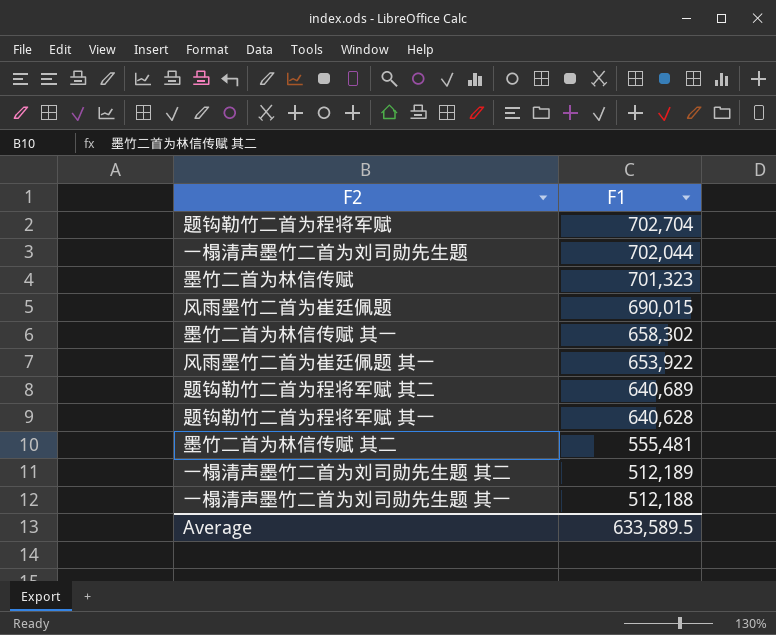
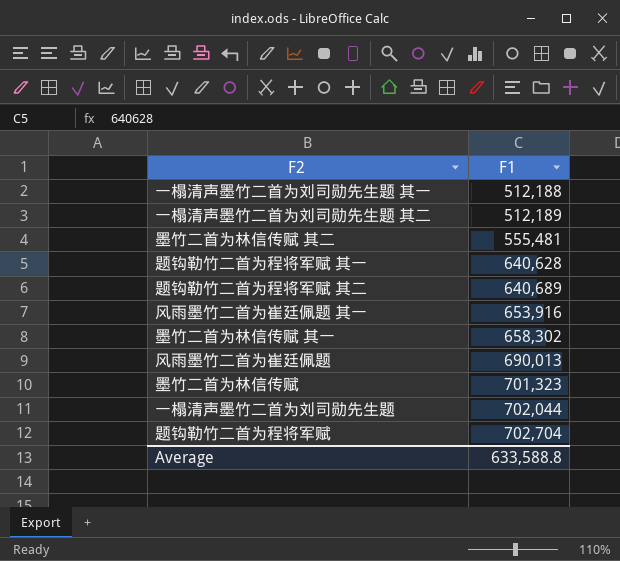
row order: F1 descending -> F1 ascending
风雨墨竹二首为崔廷佩题 其一 | F1: 653,922 -> 653,916
风雨墨竹二首为崔廷佩题 | F1: 690,015 -> 690,013
Average | F1: 633,589.5 -> 633,588.8

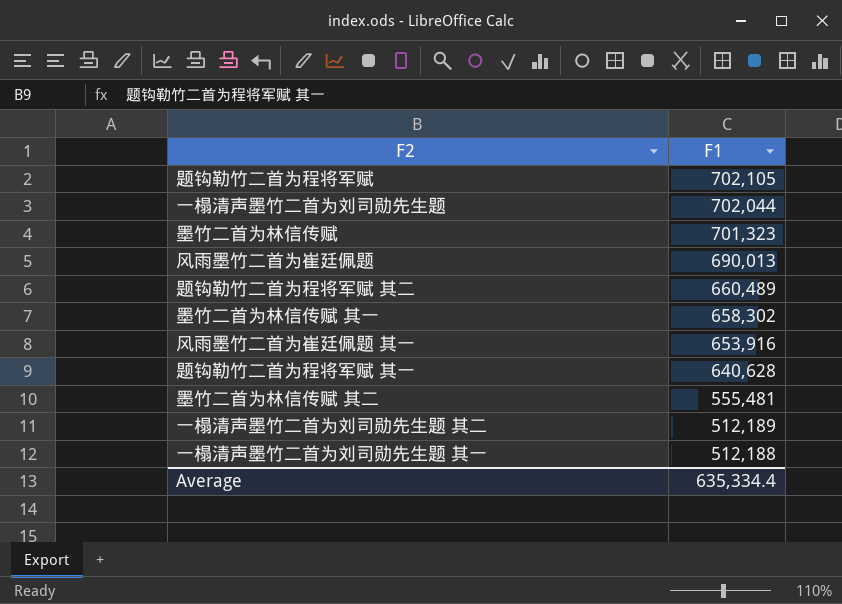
row order: F1 ascending -> F1 descending
题钩勒竹二首为程将军赋 | F1: 702,704 -> 702,105
题钩勒竹二首为程将军赋 其二 | F1: 640,689 -> 660,489
Average | F1: 633,588.8 -> 635,334.4

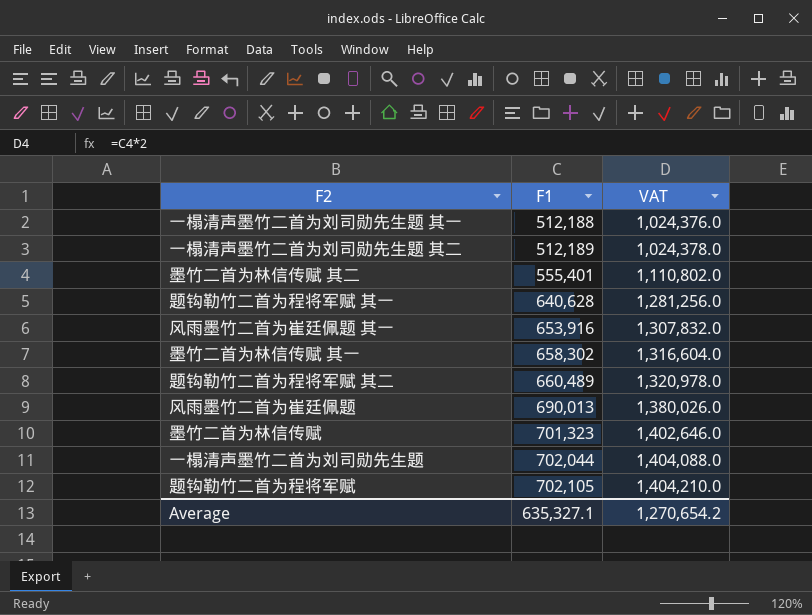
row order: F1 descending -> F1 ascending
column VAT | formula: none -> [F1] * 2
墨竹二首为林信传赋 其二 | F1: 555,481 -> 555,401
Average | F1: 635,334.4 -> 635,327.1

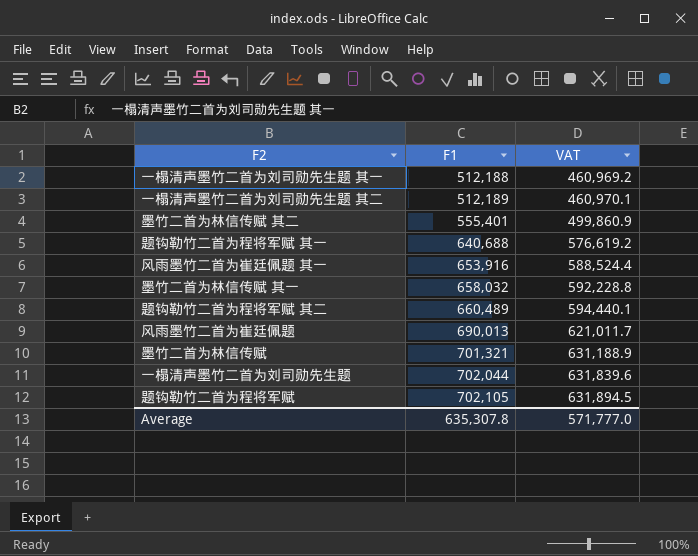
column VAT | formula: [F1] * 2 -> [F1] * 0.9
题钩勒竹二首为程将军赋 其一 | F1: 640,628 -> 640,688
墨竹二首为林信传赋 其一 | F1: 658,302 -> 658,032
墨竹二首为林信传赋 | F1: 701,323 -> 701,321
Average | F1: 635,327.1 -> 635,307.8
Average | VAT: 1,270,654.2 -> 571,777.0

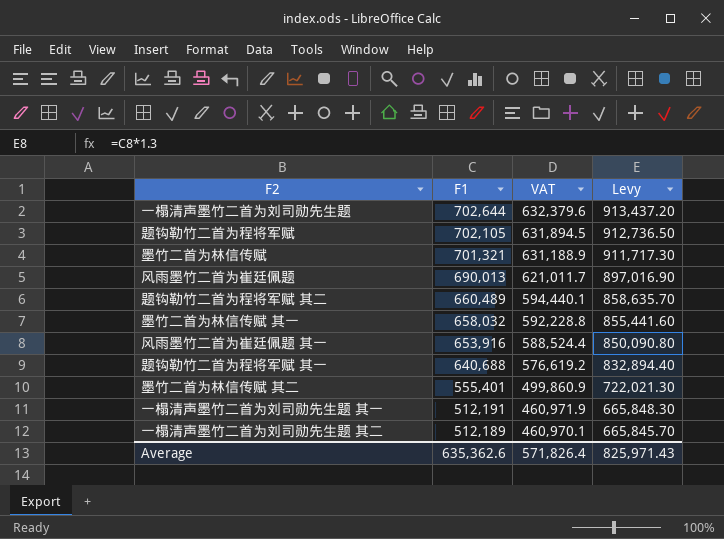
row order: F1 ascending -> F1 descending
column Levy | formula: none -> [F1] * 1.3
一榻清声墨竹二首为刘司勋先生题 | F1: 702,044 -> 702,644
一榻清声墨竹二首为刘司勋先生题 | VAT: 631,839.6 -> 632,379.6
一榻清声墨竹二首为刘司勋先生题 其一 | F1: 512,188 -> 512,191
一榻清声墨竹二首为刘司勋先生题 其一 | VAT: 460,969.2 -> 460,971.9
Average | F1: 635,307.8 -> 635,362.6
Average | VAT: 571,777.0 -> 571,826.4

